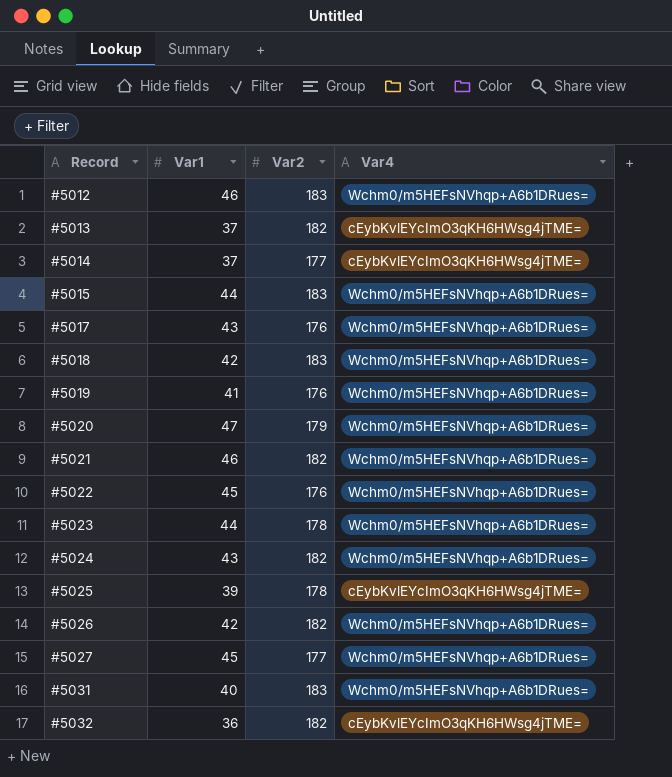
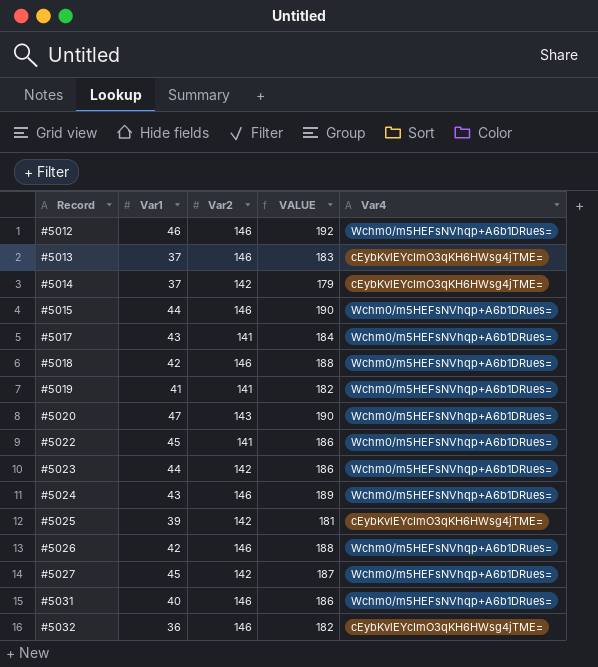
column VALUE | formula: none -> [Var1] + [Var2]
row #5021: 46 | 182 | Wchm0/m5HEFsNVhqp+A6b1DRues= -> none
#5012 | Var2: 183 -> 146
#5013 | Var2: 182 -> 146
#5014 | Var2: 177 -> 142
#5015 | Var2: 183 -> 146
#5017 | Var2: 176 -> 141
#5018 | Var2: 183 -> 146
#5019 | Var2: 176 -> 141
#5020 | Var2: 179 -> 143
#5022 | Var2: 176 -> 141
#5023 | Var2: 178 -> 142
#5024 | Var2: 182 -> 146
#5025 | Var2: 178 -> 142
#5026 | Var2: 182 -> 146
#5027 | Var2: 177 -> 142
#5031 | Var2: 183 -> 146
#5032 | Var2: 182 -> 146

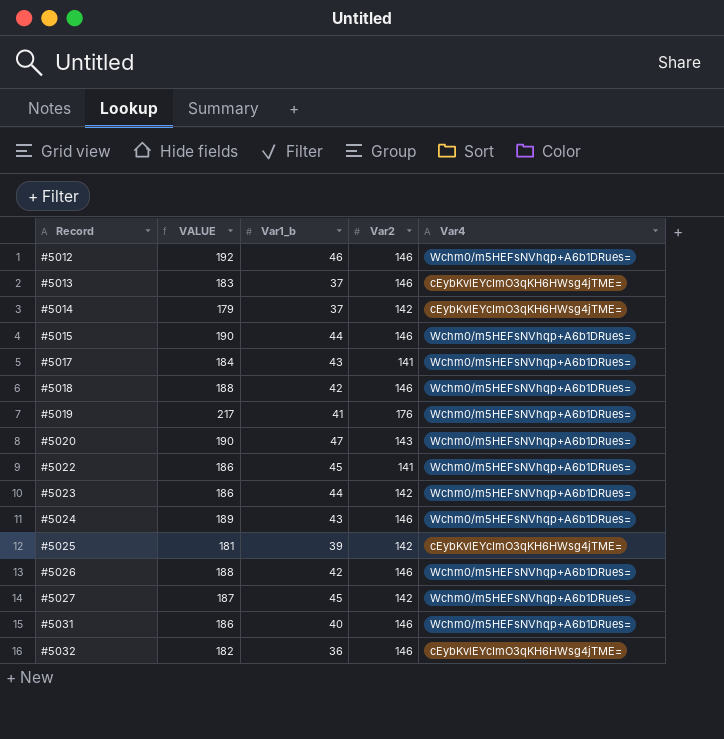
column VALUE | position: 4 -> 2
column name: Var1 -> Var1_b
#5019 | VALUE: 182 -> 217
#5019 | Var2: 141 -> 176

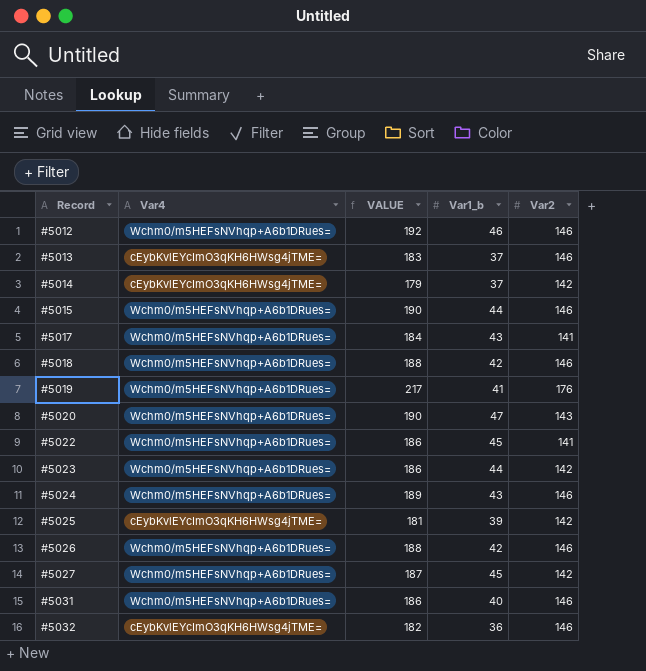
column Var4 | position: 5 -> 2

